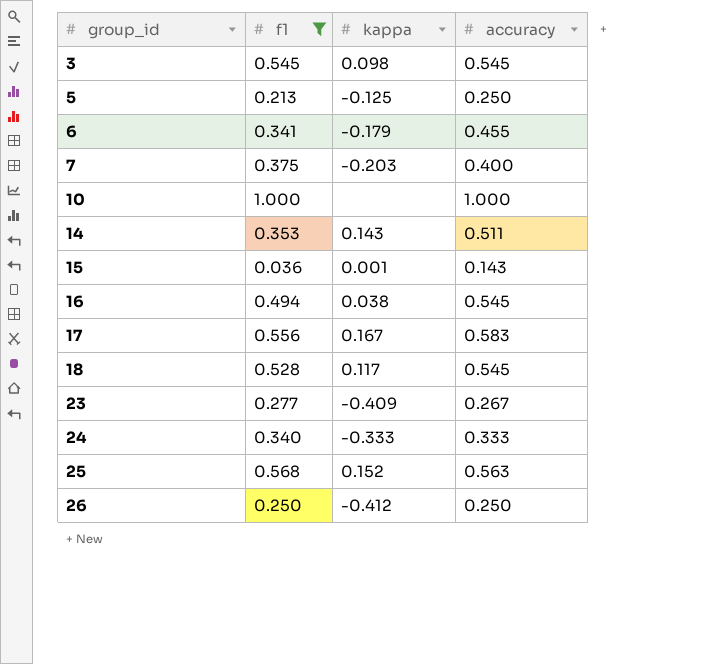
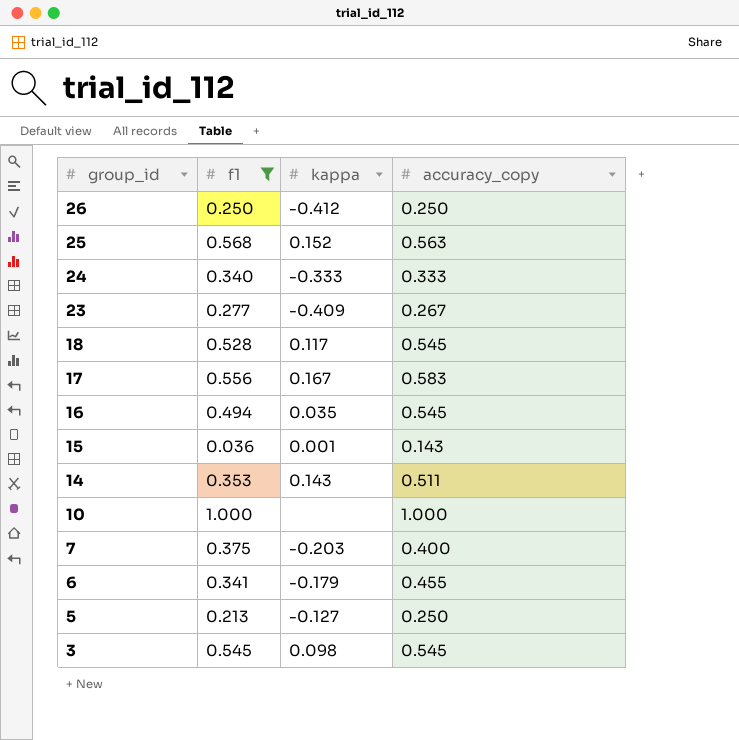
row order: group_id ascending -> group_id descending
column name: accuracy -> accuracy_copy
16 | kappa: 0.038 -> 0.035
5 | kappa: -0.125 -> -0.127

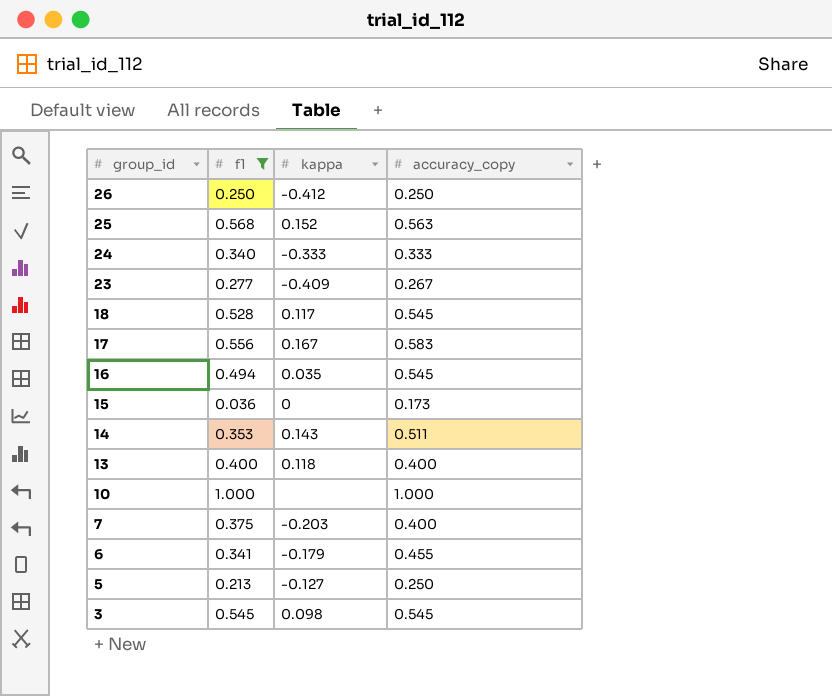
15 | kappa: 0.001 -> 0
15 | accuracy_copy: 0.143 -> 0.173
row 13: none -> 0.400 | 0.118 | 0.400

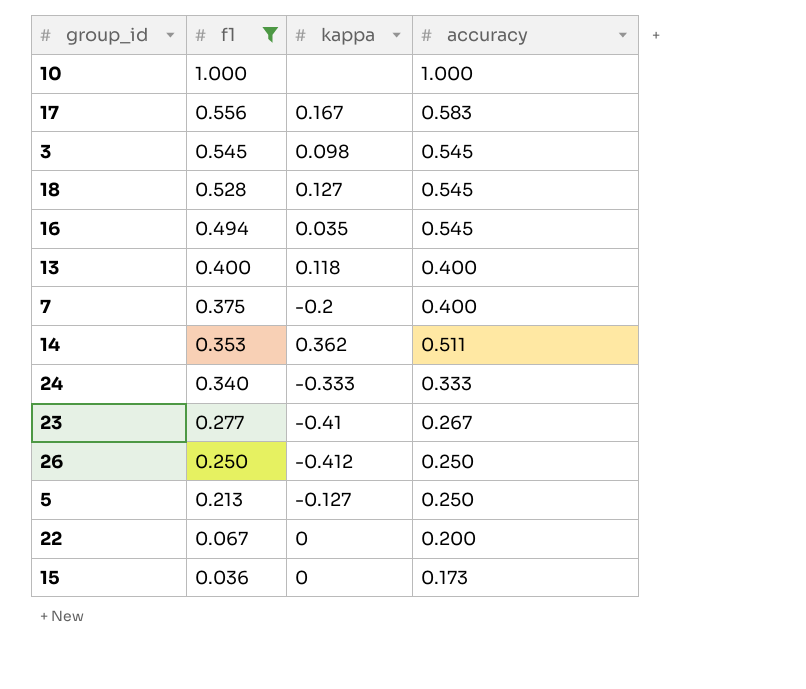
row order: group_id descending -> f1 descending
column name: accuracy_copy -> accuracy
row 25: 0.568 | 0.152 | 0.563 -> none
row 6: 0.341 | -0.179 | 0.455 -> none
18 | kappa: 0.117 -> 0.127
7 | kappa: -0.203 -> -0.2
14 | kappa: 0.143 -> 0.362
23 | kappa: -0.409 -> -0.41
row 22: none -> 0.067 | 0 | 0.200

